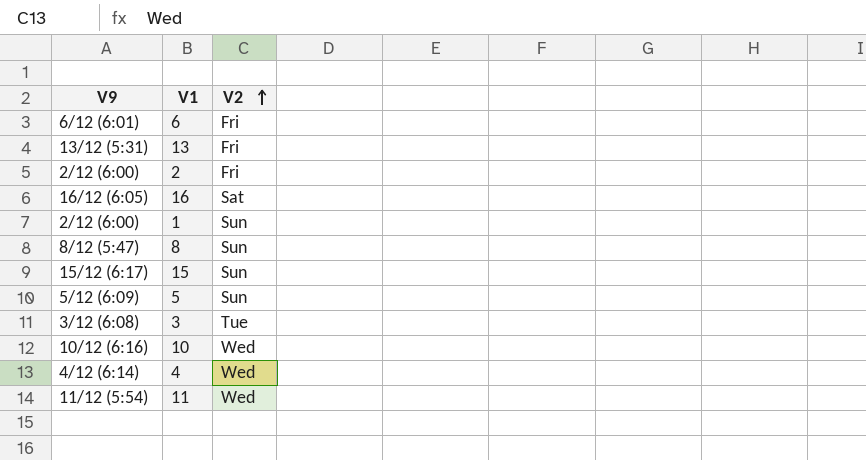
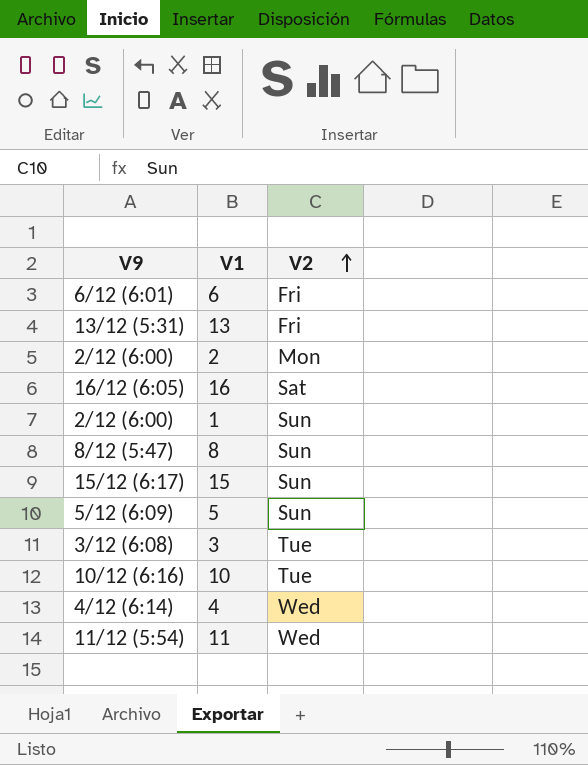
2 | V2: Fri -> Mon
10 | V2: Wed -> Tue

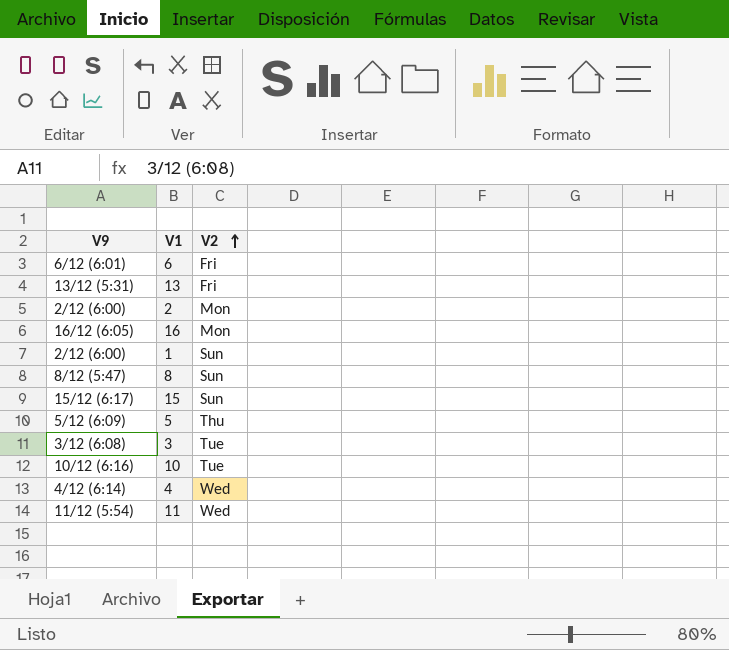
16 | V2: Sat -> Mon
5 | V2: Sun -> Thu

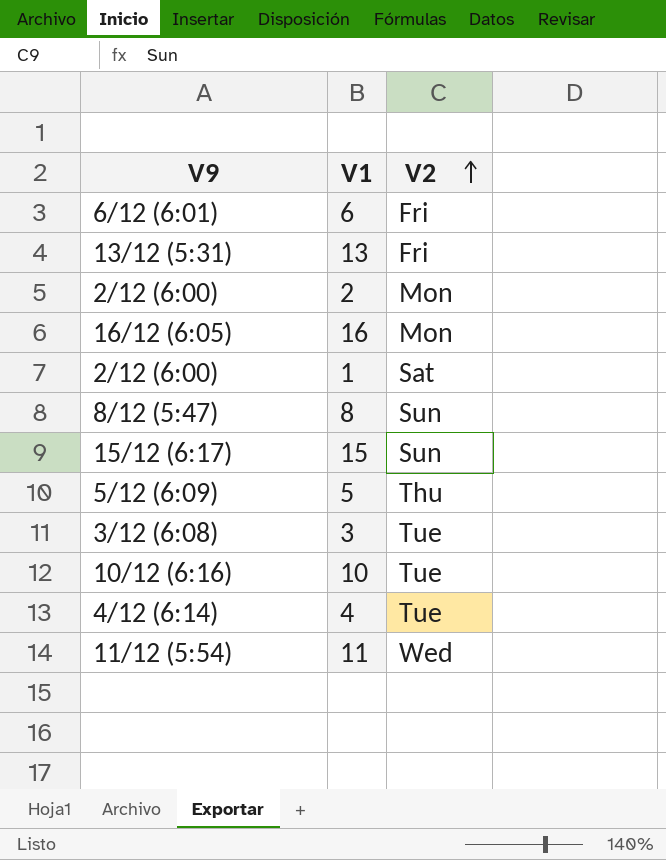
1 | V2: Sun -> Sat
4 | V2: Wed -> Tue

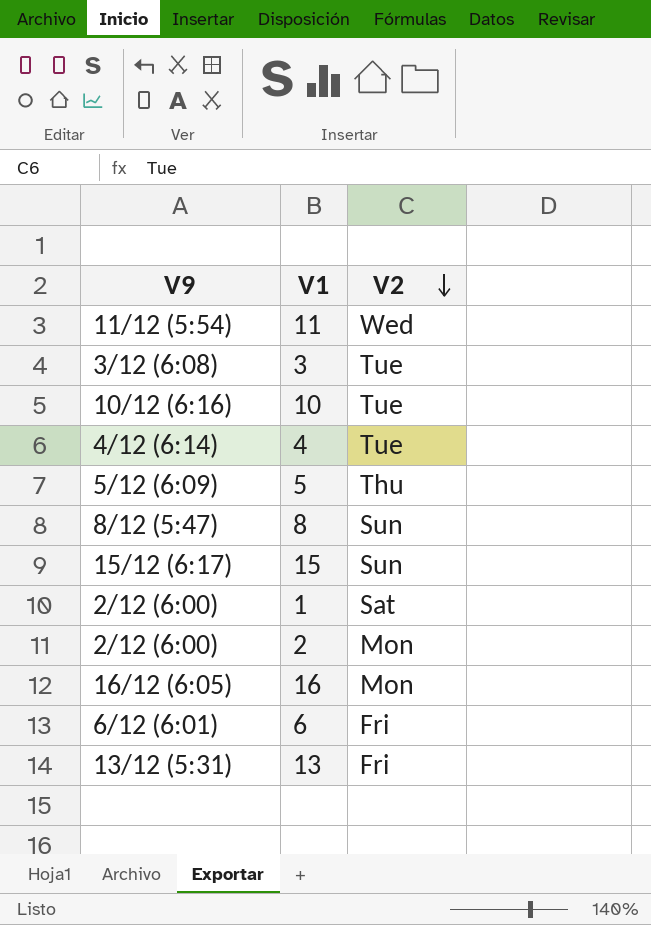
row order: V2 ascending -> V2 descending

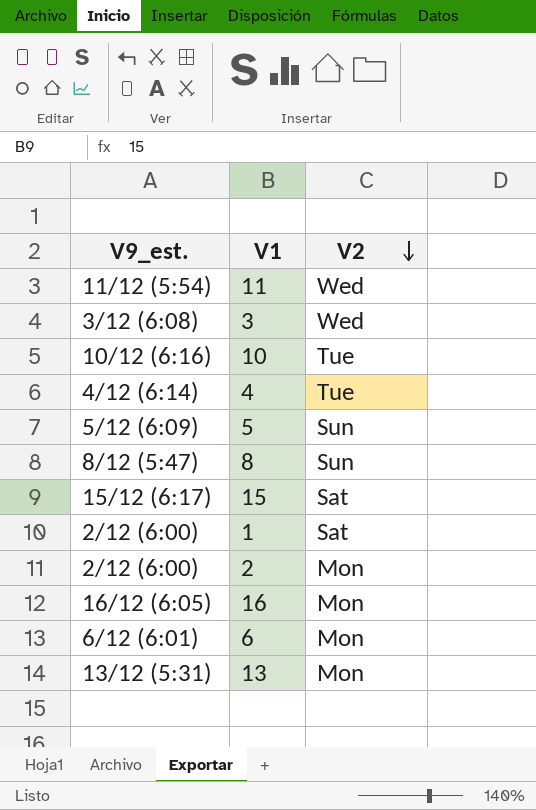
column name: V9 -> V9_est.
3 | V2: Tue -> Wed
5 | V2: Thu -> Sun
15 | V2: Sun -> Sat
6 | V2: Fri -> Mon
13 | V2: Fri -> Mon

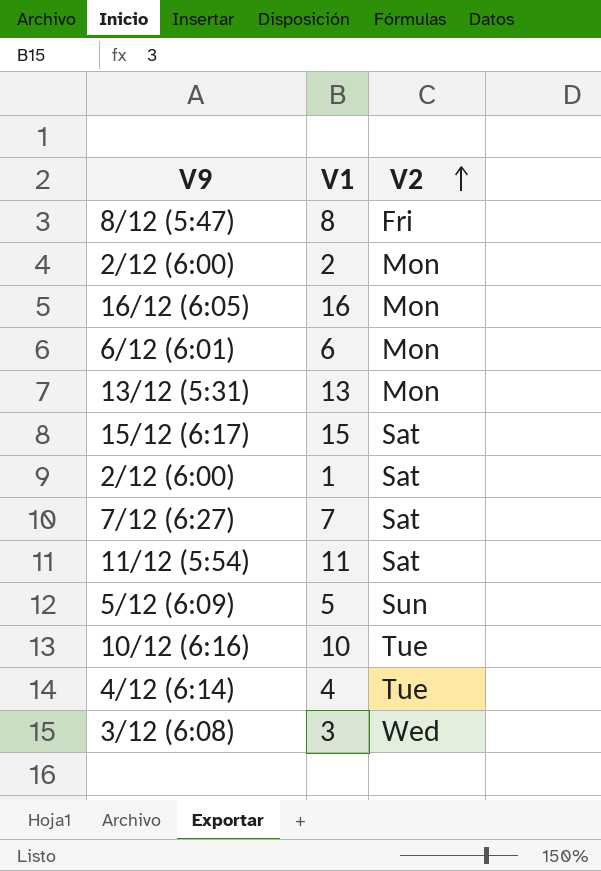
row order: V2 descending -> V2 ascending
column name: V9_est. -> V9
8 | V2: Sun -> Fri
row 7: none -> 7/12 (6:27) | Sat
11 | V2: Wed -> Sat

